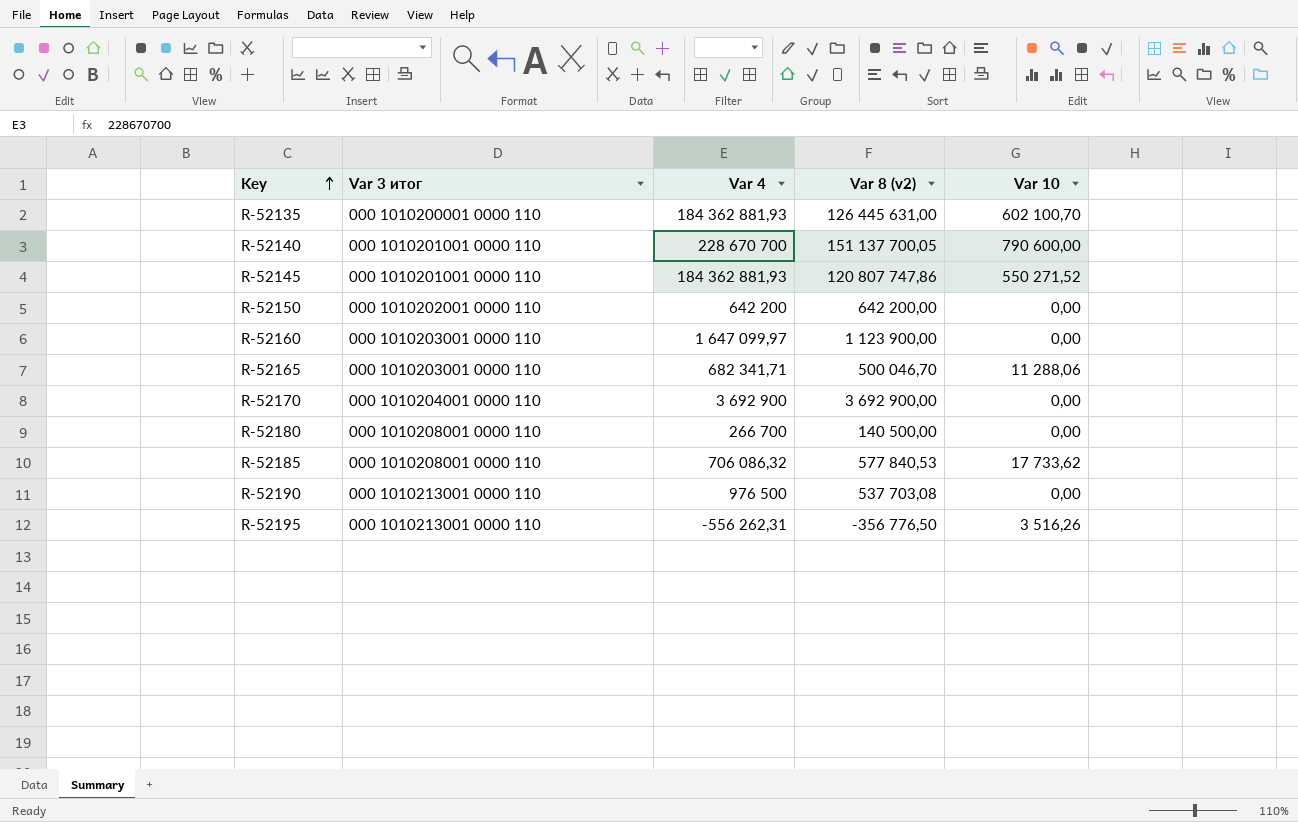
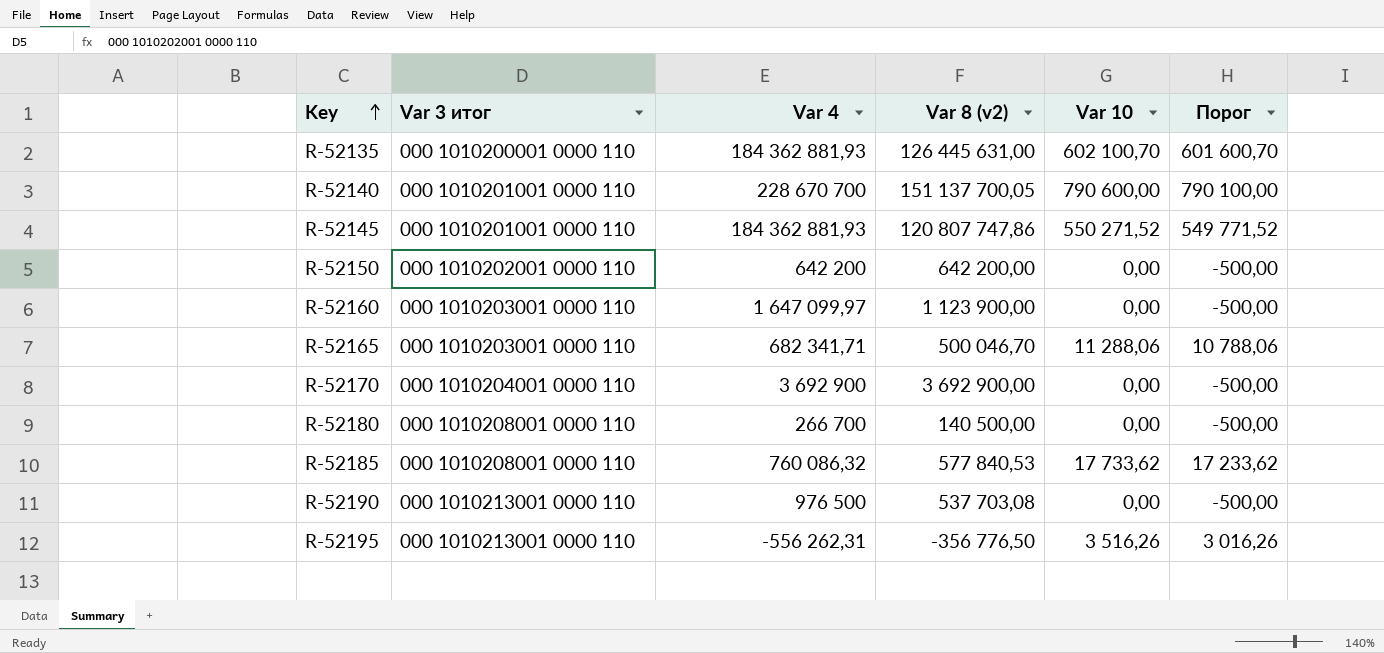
column Порог | formula: none -> [Var 10] - 500
R-52185 | Var 4: 706 086,32 -> 760 086,32

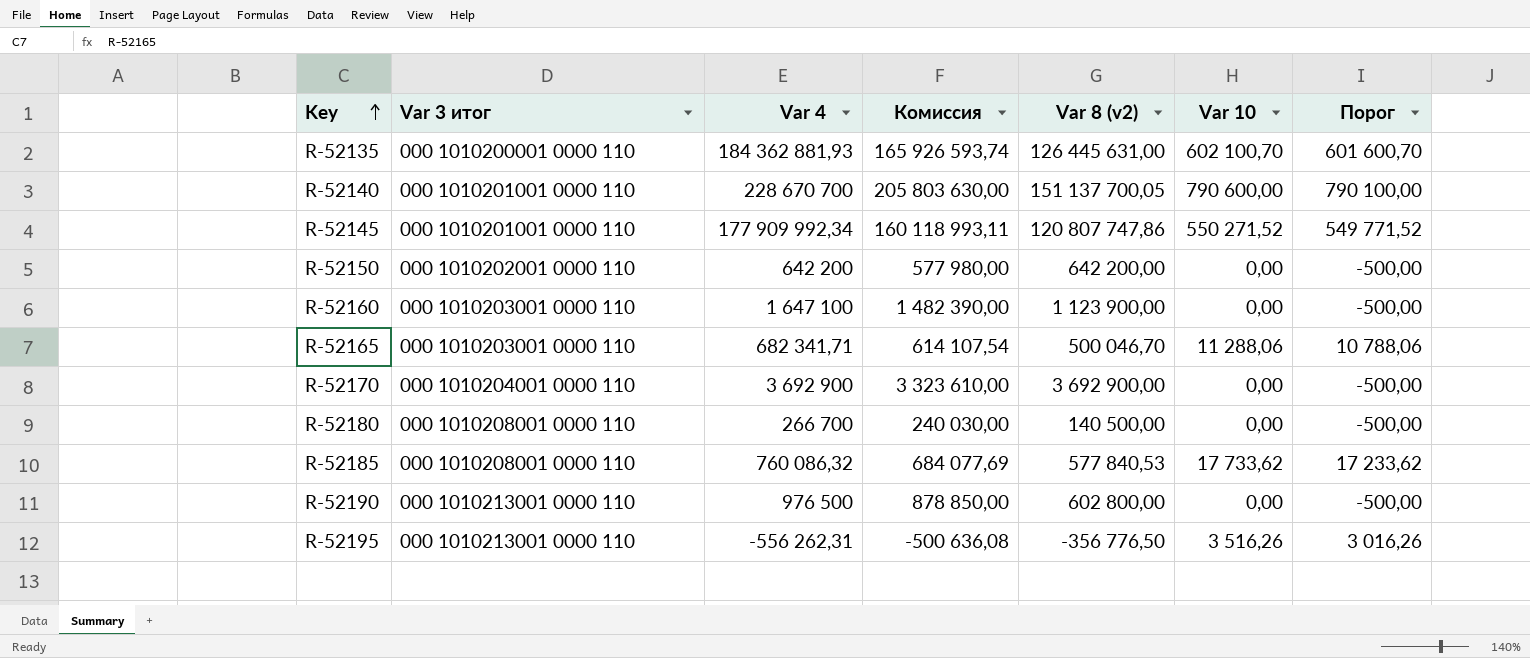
column Комиссия | formula: none -> [Var 4] * 0,9
R-52145 | Var 4: 184 362 881,93 -> 177 909 992,34
R-52160 | Var 4: 1 647 099,97 -> 1 647 100
R-52190 | Var 8 (v2): 537 703,08 -> 602 800,00

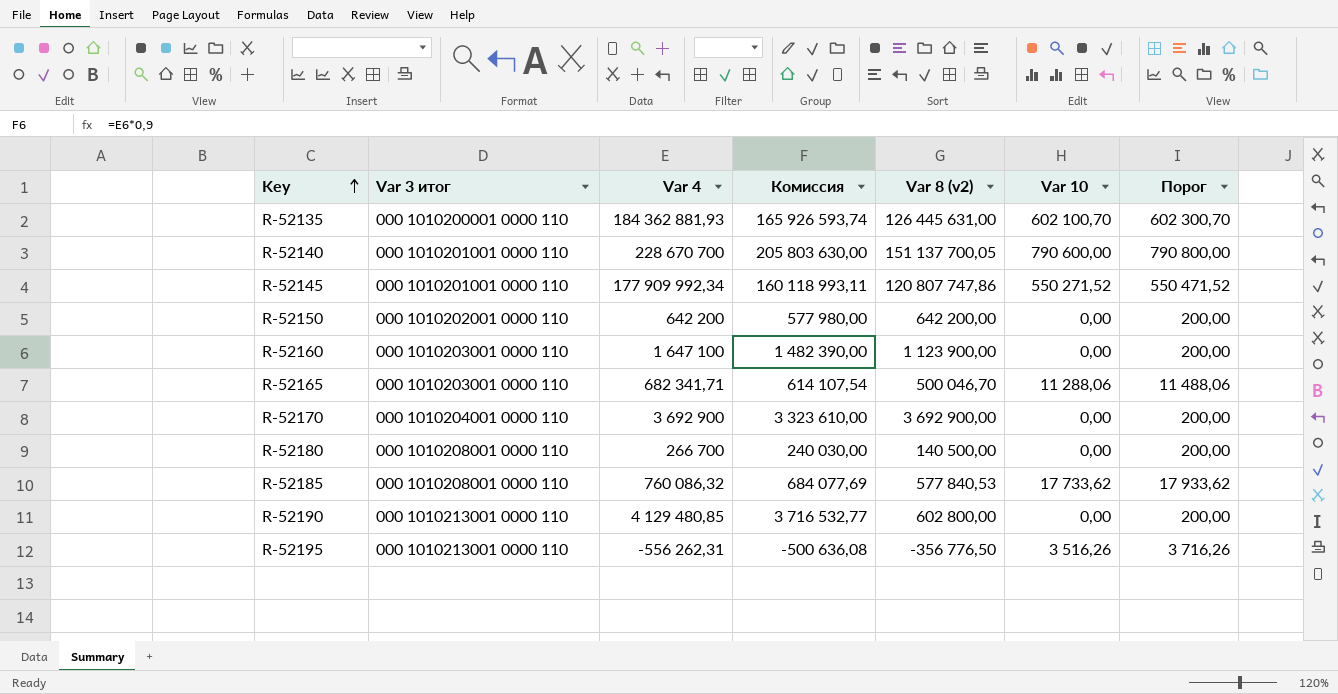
column Порог | formula: [Var 10] - 500 -> [Var 10] + 200
R-52190 | Var 4: 976 500 -> 4 129 480,85
R-52190 | Комиссия: 878 850,00 -> 3 716 532,77

